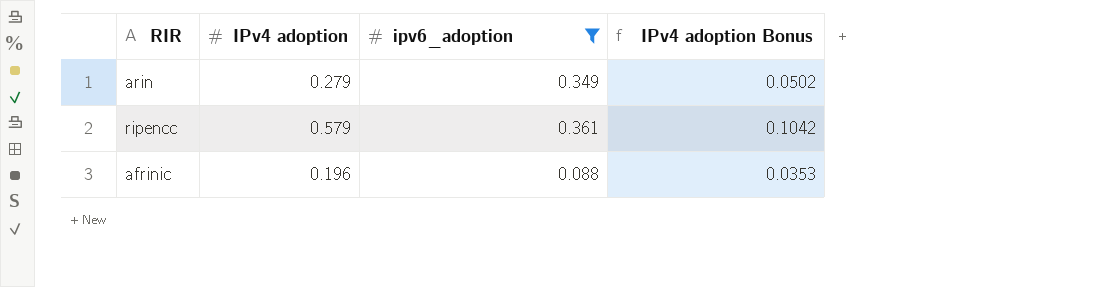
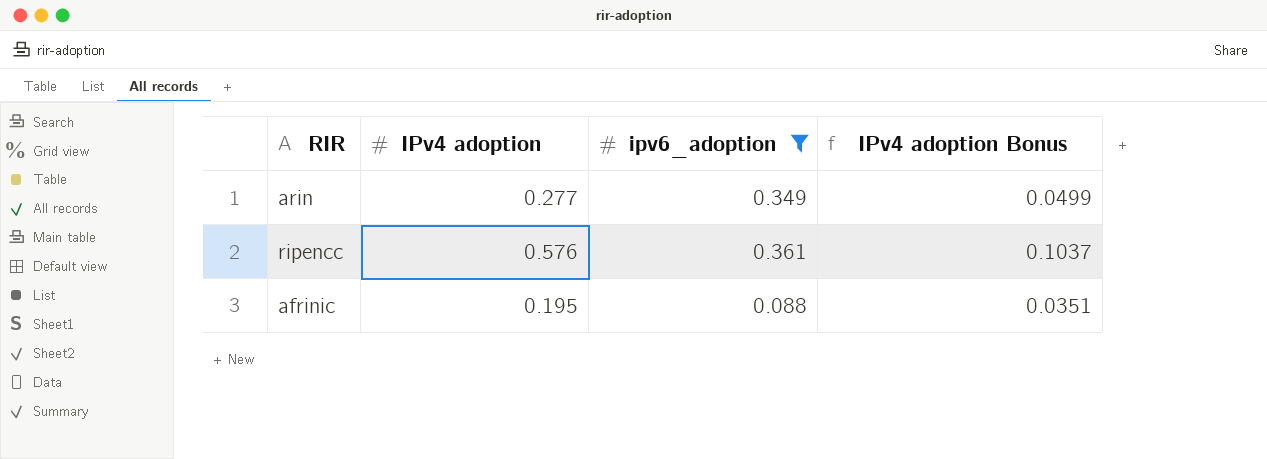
arin | IPv4 adoption: 0.279 -> 0.277
arin | IPv4 adoption Bonus: 0.0502 -> 0.0499
ripencc | IPv4 adoption: 0.579 -> 0.576
ripencc | IPv4 adoption Bonus: 0.1042 -> 0.1037
afrinic | IPv4 adoption: 0.196 -> 0.195
afrinic | IPv4 adoption Bonus: 0.0353 -> 0.0351

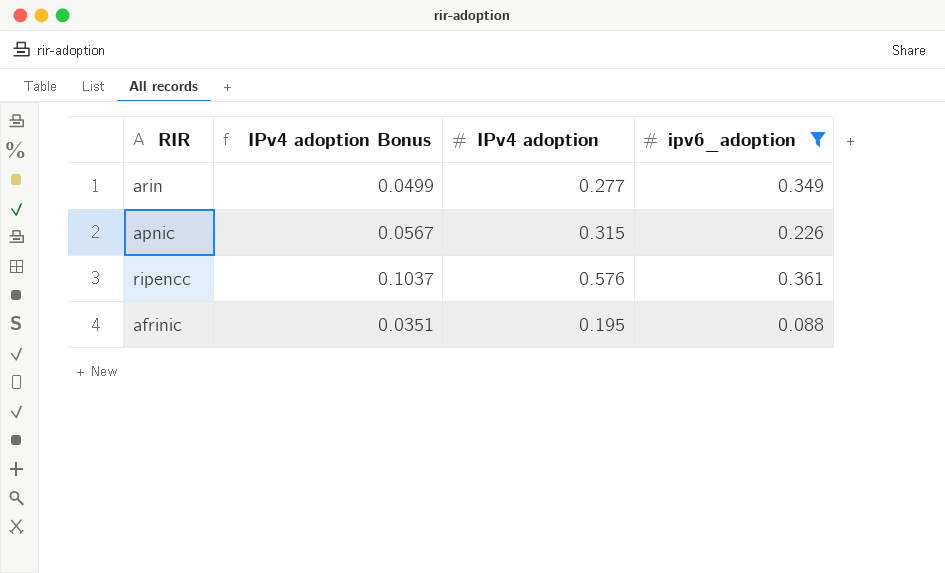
column IPv4 adoption Bonus | position: 4 -> 2
row apnic: none -> 0.0567 | 0.315 | 0.226

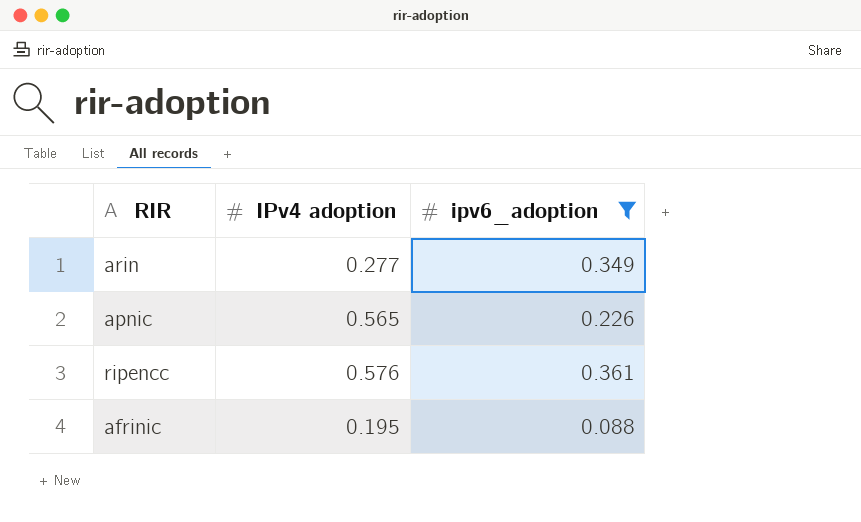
column IPv4 adoption Bonus | formula: [IPv4 adoption] * 0.18 -> none
apnic | IPv4 adoption: 0.315 -> 0.565

